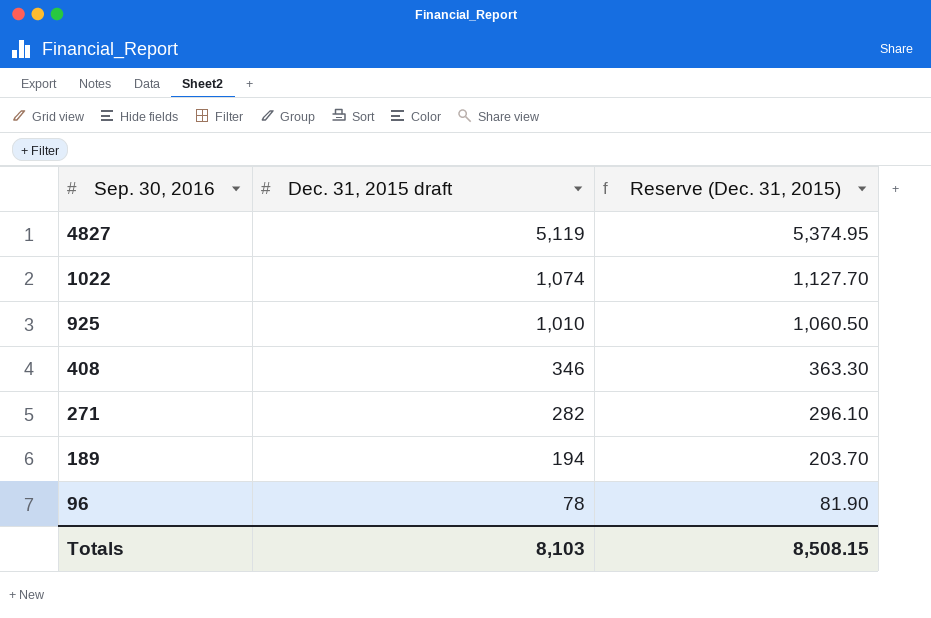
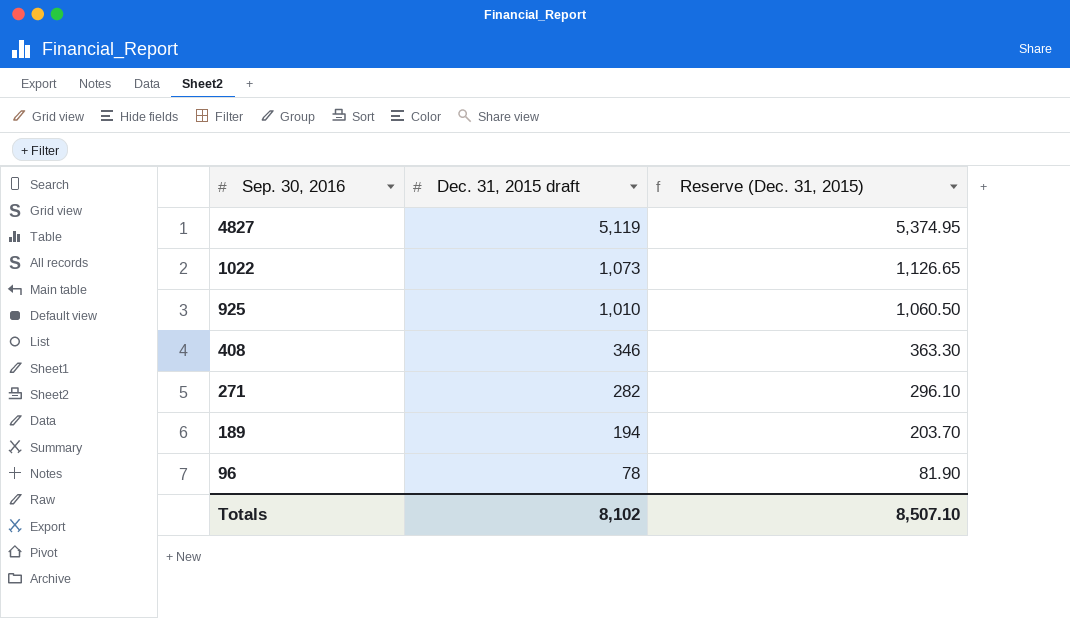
1022 | Dec. 31, 2015 draft: 1,074 -> 1,073
1022 | Reserve (Dec. 31, 2015): 1,127.70 -> 1,126.65
Totals | Dec. 31, 2015 draft: 8,103 -> 8,102
Totals | Reserve (Dec. 31, 2015): 8,508.15 -> 8,507.10

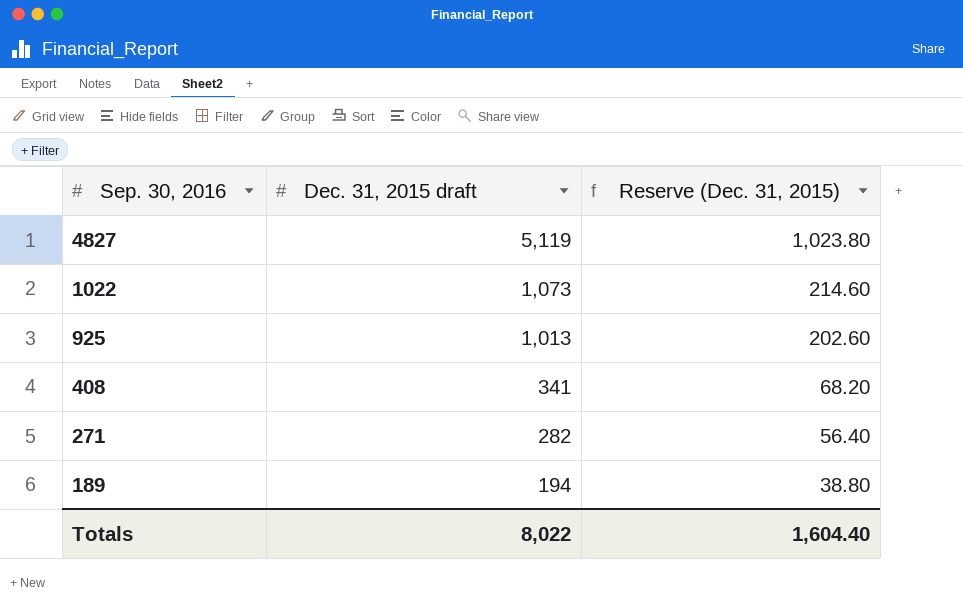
column Reserve (Dec. 31, 2015) | formula: [Dec. 31, 2015 draft] * 1.05 -> [Dec. 31, 2015 draft] * 0.2
row 96: 78 | 81.90 -> none
925 | Dec. 31, 2015 draft: 1,010 -> 1,013
408 | Dec. 31, 2015 draft: 346 -> 341
Totals | Dec. 31, 2015 draft: 8,102 -> 8,022
Totals | Reserve (Dec. 31, 2015): 8,507.10 -> 1,604.40

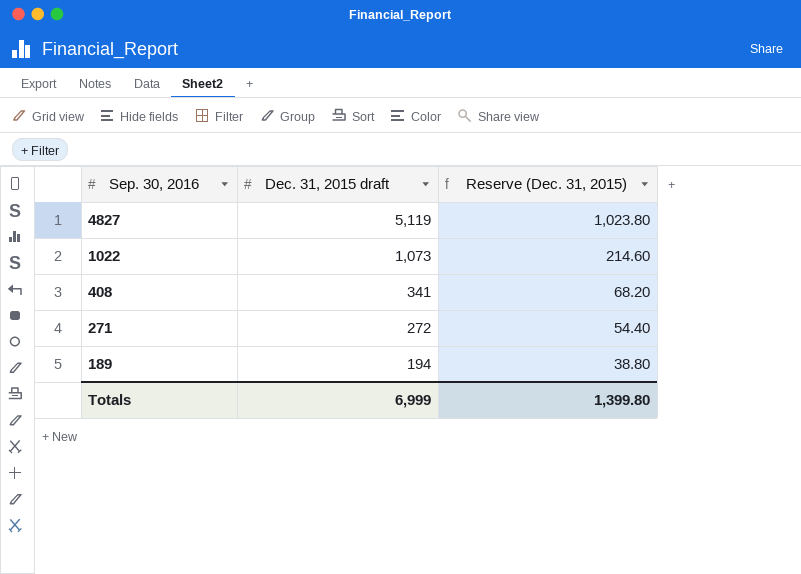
row 925: 1,013 | 202.60 -> none
271 | Dec. 31, 2015 draft: 282 -> 272
271 | Reserve (Dec. 31, 2015): 56.40 -> 54.40
Totals | Dec. 31, 2015 draft: 8,022 -> 6,999
Totals | Reserve (Dec. 31, 2015): 1,604.40 -> 1,399.80

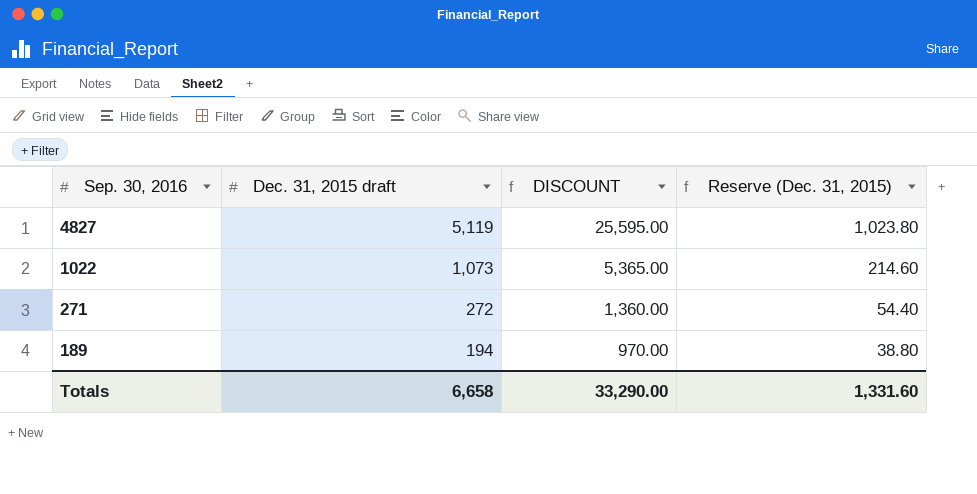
column DISCOUNT | formula: none -> [Dec. 31, 2015 draft] * 5
row 408: 341 | 68.20 -> none
Totals | Dec. 31, 2015 draft: 6,999 -> 6,658
Totals | Reserve (Dec. 31, 2015): 1,399.80 -> 1,331.60

